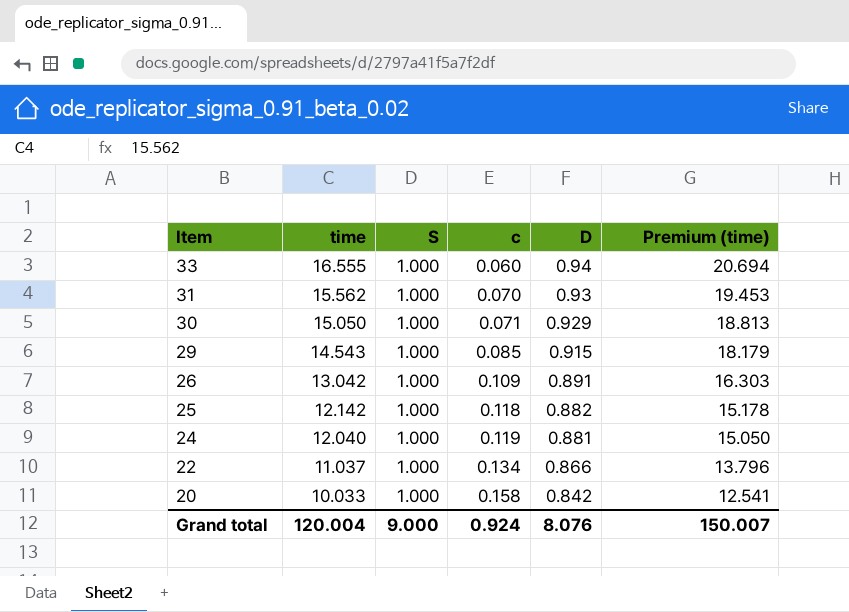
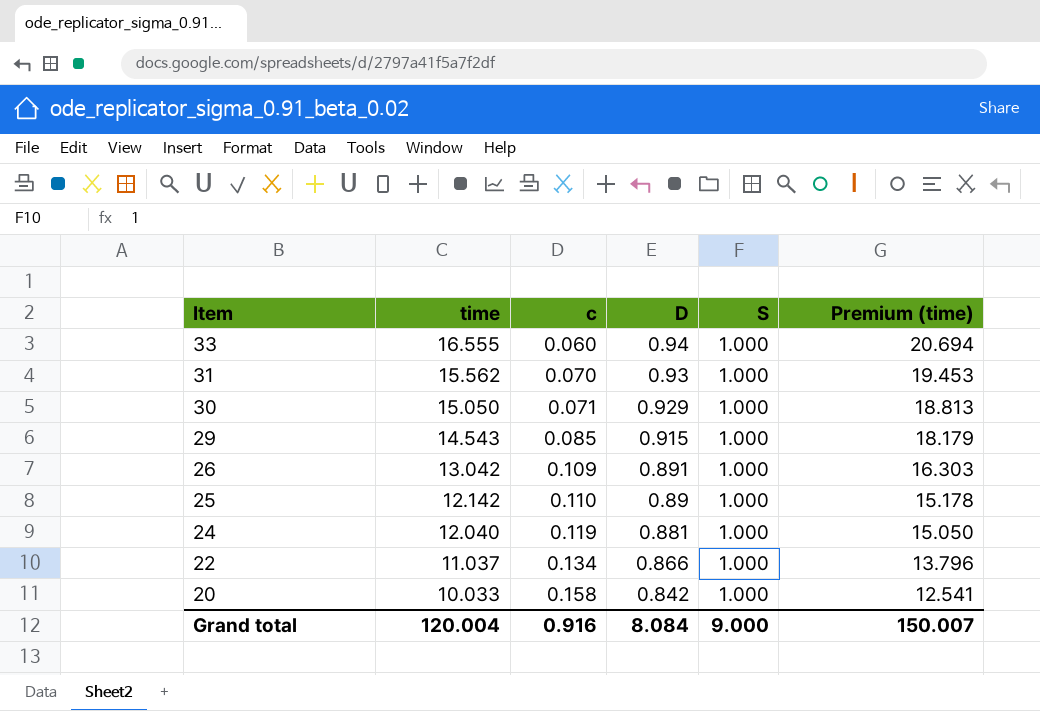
column S | position: 3 -> 5
25 | c: 0.118 -> 0.110
25 | D: 0.882 -> 0.89
Grand total | c: 0.924 -> 0.916
Grand total | D: 8.076 -> 8.084

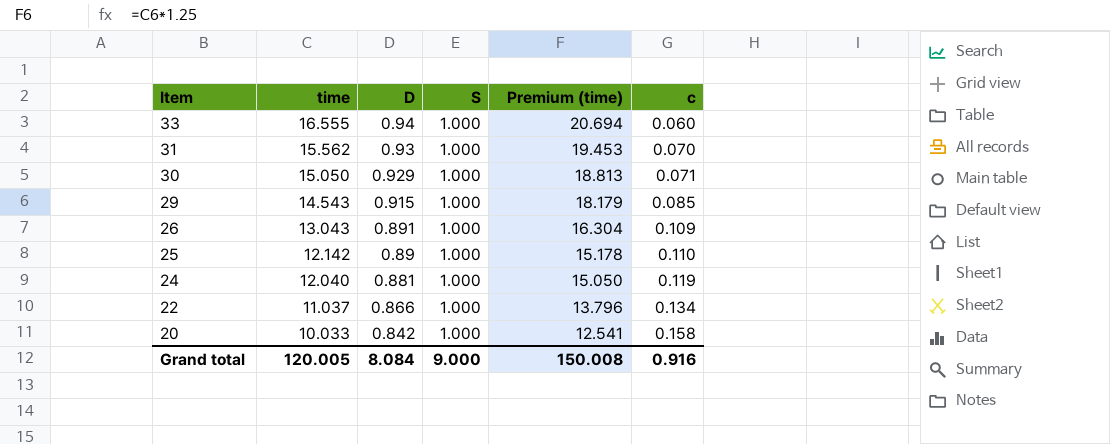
column c | position: 3 -> 6
26 | time: 13.042 -> 13.043
26 | Premium (time): 16.303 -> 16.304
Grand total | time: 120.004 -> 120.005
Grand total | Premium (time): 150.007 -> 150.008

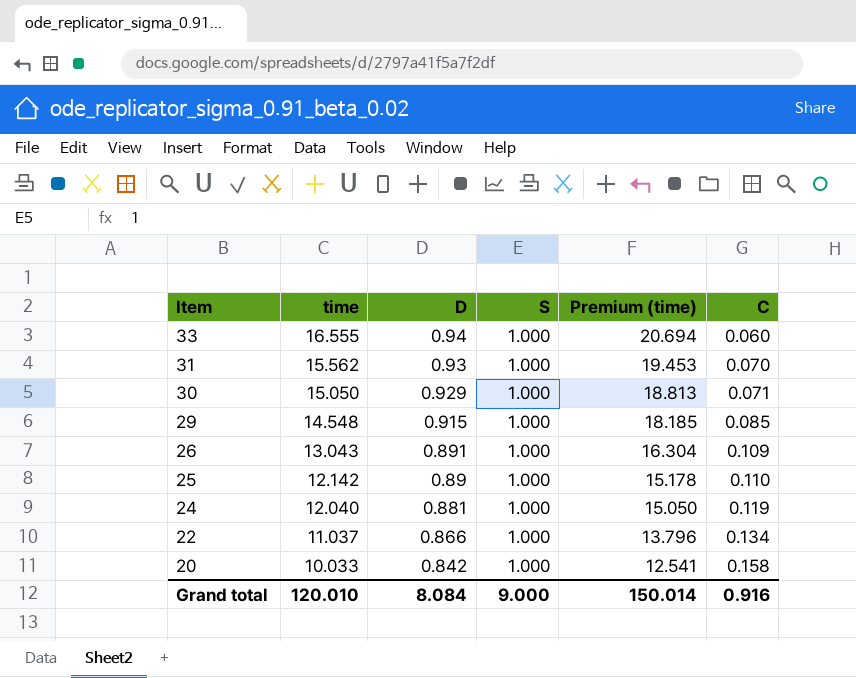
column name: c -> C
29 | time: 14.543 -> 14.548
29 | Premium (time): 18.179 -> 18.185
Grand total | time: 120.005 -> 120.010
Grand total | Premium (time): 150.008 -> 150.014

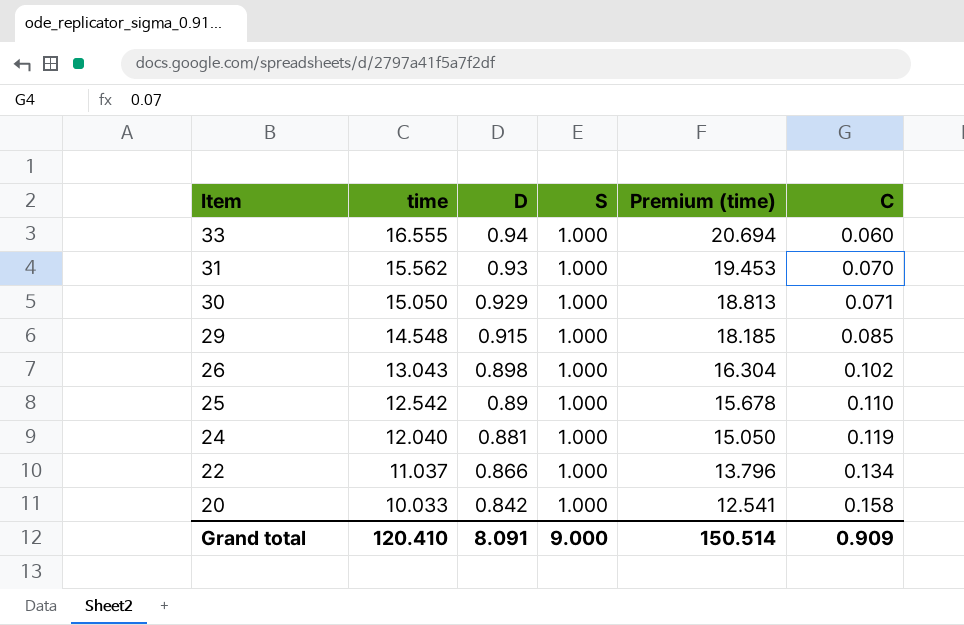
26 | D: 0.891 -> 0.898
26 | C: 0.109 -> 0.102
25 | time: 12.142 -> 12.542
25 | Premium (time): 15.178 -> 15.678
Grand total | time: 120.010 -> 120.410
Grand total | D: 8.084 -> 8.091
Grand total | Premium (time): 150.014 -> 150.514
Grand total | C: 0.916 -> 0.909

